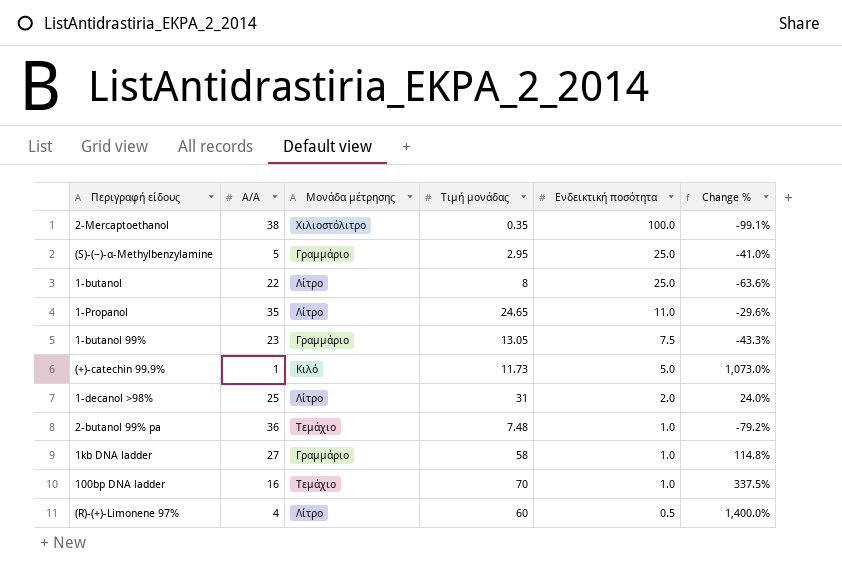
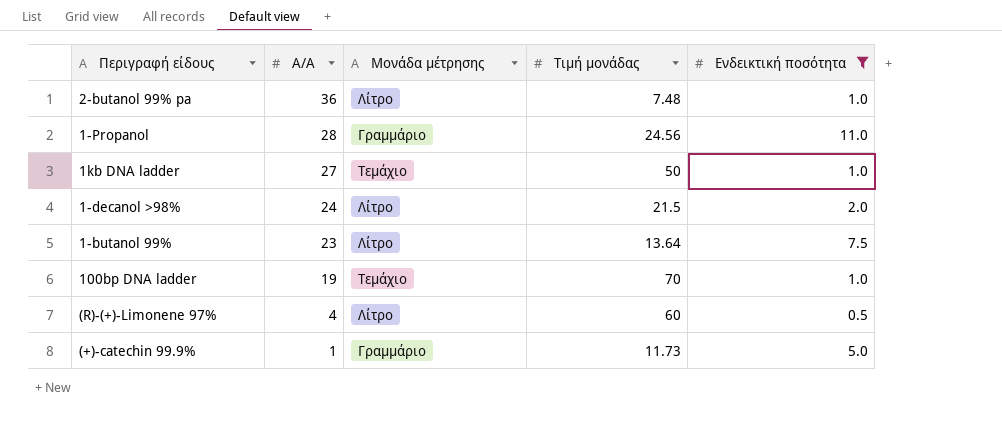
filter: none -> Ενδεικτική ποσότητα <= 11.0
row order: Ενδεικτική ποσότητα descending -> Α/Α descending
column Change % | formula: ([Τιμή μονάδας] - [Α/Α]) / [Α/Α] -> none
2-butanol 99% pa | Μονάδα μέτρησης: Τεμάχιο -> Λίτρο
1-Propanol | Α/Α: 35 -> 28
1-Propanol | Μονάδα μέτρησης: Λίτρο -> Γραμμάριο
1-Propanol | Τιμή μονάδας: 24.65 -> 24.56
1kb DNA ladder | Μονάδα μέτρησης: Γραμμάριο -> Τεμάχιο
1kb DNA ladder | Τιμή μονάδας: 58 -> 50
1-decanol >98% | Α/Α: 25 -> 24
1-decanol >98% | Τιμή μονάδας: 31 -> 21.5
1-butanol 99% | Μονάδα μέτρησης: Γραμμάριο -> Λίτρο
1-butanol 99% | Τιμή μονάδας: 13.05 -> 13.64
100bp DNA ladder | Α/Α: 16 -> 19
(+)-catechin 99.9% | Μονάδα μέτρησης: Κιλό -> Γραμμάριο

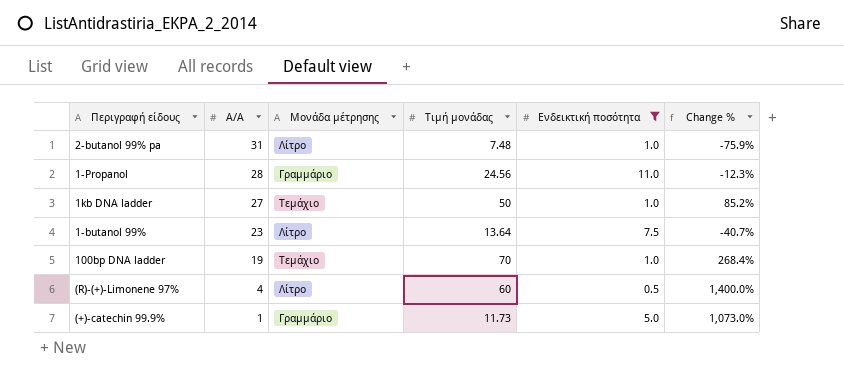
column Change % | formula: none -> ([Τιμή μονάδας] - [Α/Α]) / [Α/Α]
row 1-decanol >98%: 24 | Λίτρο | 21.5 | 2.0 -> none
2-butanol 99% pa | Α/Α: 36 -> 31

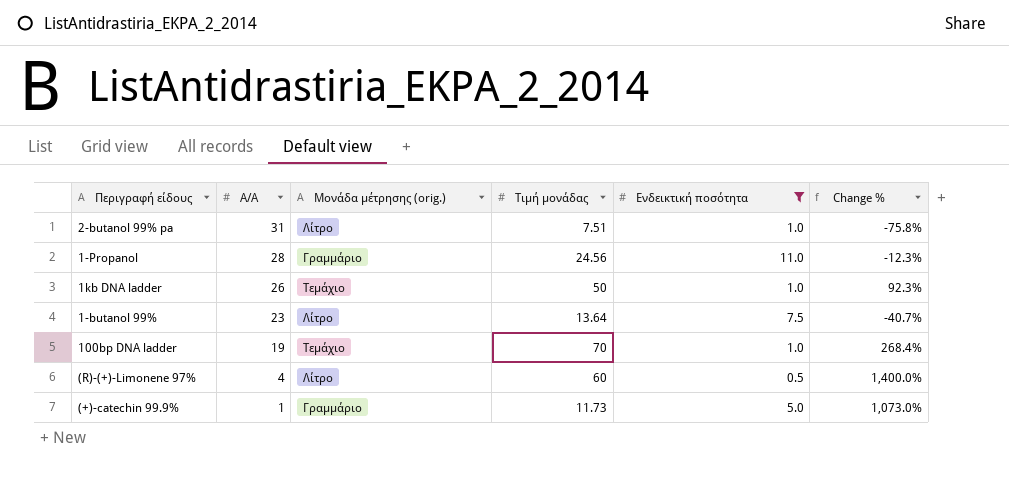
column name: Μονάδα μέτρησης -> Μονάδα μέτρησης (orig.)
2-butanol 99% pa | Τιμή μονάδας: 7.48 -> 7.51
2-butanol 99% pa | Change %: -75.9% -> -75.8%
1kb DNA ladder | Α/Α: 27 -> 26
1kb DNA ladder | Change %: 85.2% -> 92.3%

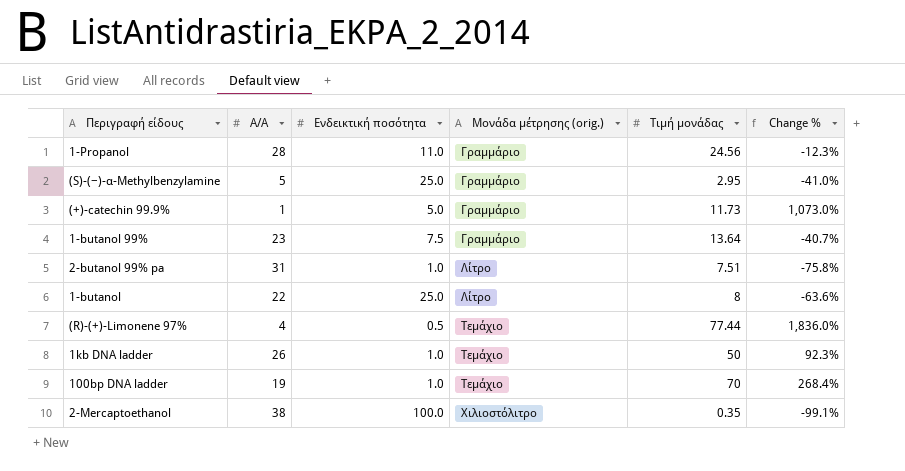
filter: Ενδεικτική ποσότητα <= 11.0 -> none
row order: Α/Α descending -> Μονάδα μέτρησης (orig.) ascending
column Ενδεικτική ποσότητα | position: 5 -> 3
1-butanol 99% | Μονάδα μέτρησης (orig.): Λίτρο -> Γραμμάριο
(R)-(+)-Limonene 97% | Μονάδα μέτρησης (orig.): Λίτρο -> Τεμάχιο
(R)-(+)-Limonene 97% | Τιμή μονάδας: 60 -> 77.44
(R)-(+)-Limonene 97% | Change %: 1,400.0% -> 1,836.0%

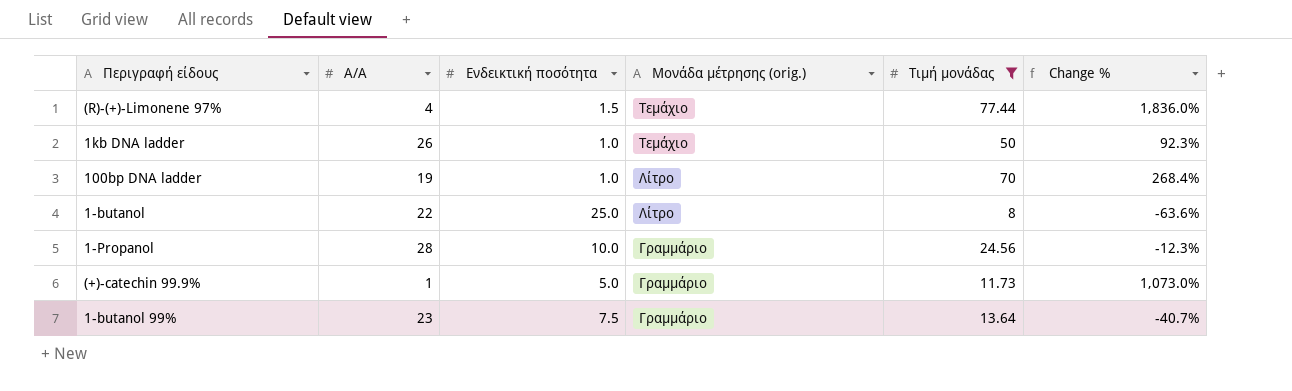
filter: none -> Τιμή μονάδας >= 8
row order: Μονάδα μέτρησης (orig.) ascending -> Μονάδα μέτρησης (orig.) descending
(R)-(+)-Limonene 97% | Ενδεικτική ποσότητα: 0.5 -> 1.5
100bp DNA ladder | Μονάδα μέτρησης (orig.): Τεμάχιο -> Λίτρο
1-Propanol | Ενδεικτική ποσότητα: 11.0 -> 10.0

